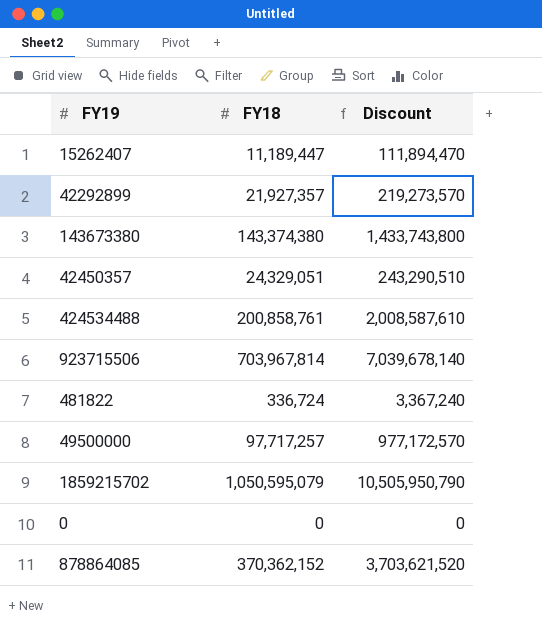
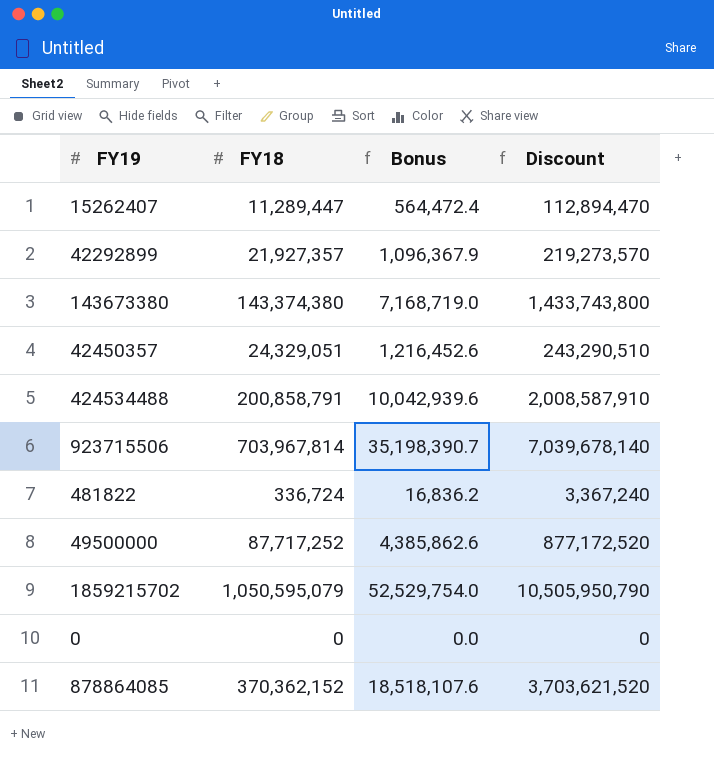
column Bonus | formula: none -> [FY18] * 0.05
15262407 | FY18: 11,189,447 -> 11,289,447
15262407 | Discount: 111,894,470 -> 112,894,470
424534488 | FY18: 200,858,761 -> 200,858,791
424534488 | Discount: 2,008,587,610 -> 2,008,587,910
49500000 | FY18: 97,717,257 -> 87,717,252
49500000 | Discount: 977,172,570 -> 877,172,520

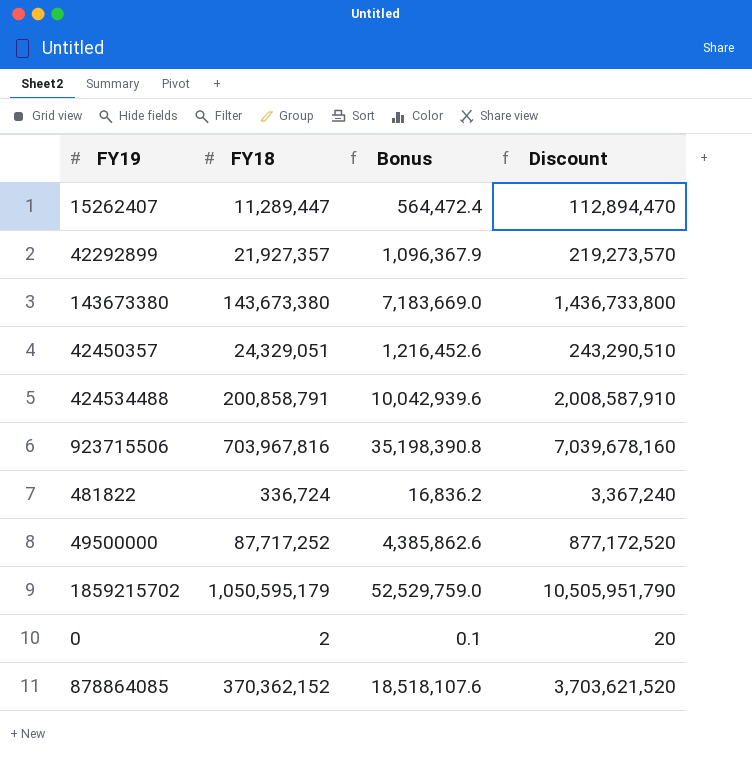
143673380 | FY18: 143,374,380 -> 143,673,380
143673380 | Bonus: 7,168,719.0 -> 7,183,669.0
143673380 | Discount: 1,433,743,800 -> 1,436,733,800
923715506 | FY18: 703,967,814 -> 703,967,816
923715506 | Bonus: 35,198,390.7 -> 35,198,390.8
923715506 | Discount: 7,039,678,140 -> 7,039,678,160
1859215702 | FY18: 1,050,595,079 -> 1,050,595,179
1859215702 | Bonus: 52,529,754.0 -> 52,529,759.0
1859215702 | Discount: 10,505,950,790 -> 10,505,951,790
0 | FY18: 0 -> 2
0 | Bonus: 0.0 -> 0.1
0 | Discount: 0 -> 20

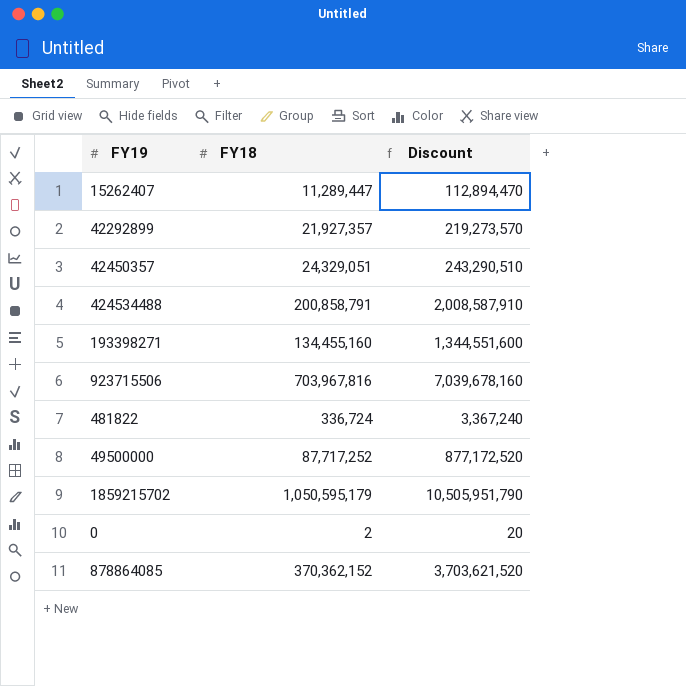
column Bonus | formula: [FY18] * 0.05 -> none
row 143673380: 143,673,380 | 7,183,669.0 | 1,436,733,800 -> none
row 193398271: none -> 134,455,160 | 1,344,551,600

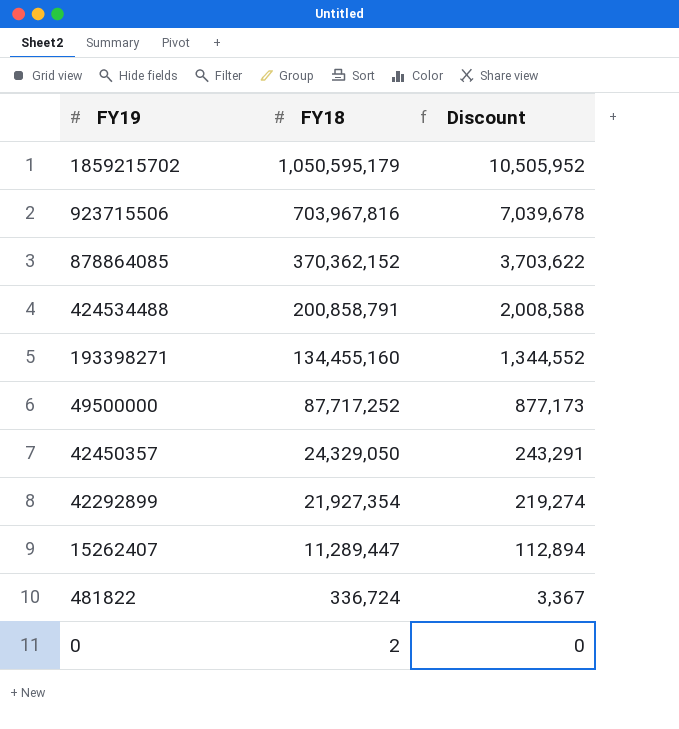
row order: none -> FY19 descending
column Discount | formula: [FY18] * 10 -> [FY18] * 0.01
42450357 | FY18: 24,329,051 -> 24,329,050
42292899 | FY18: 21,927,357 -> 21,927,354

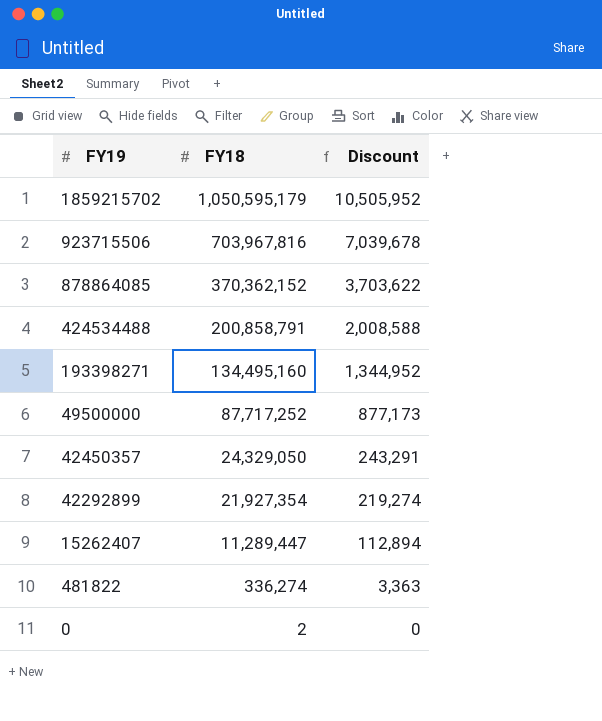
193398271 | FY18: 134,455,160 -> 134,495,160
193398271 | Discount: 1,344,552 -> 1,344,952
481822 | FY18: 336,724 -> 336,274
481822 | Discount: 3,367 -> 3,363

